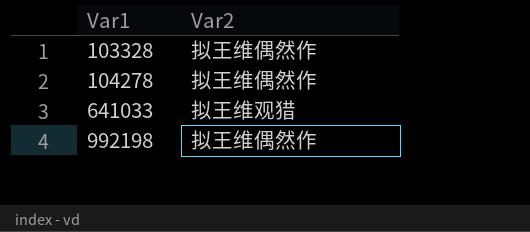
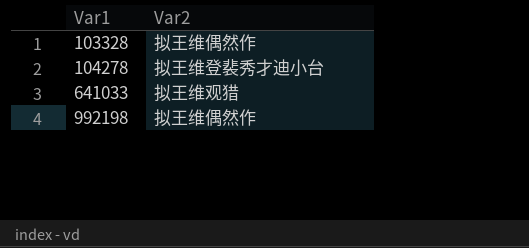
104278 | Var2: 拟王维偶然作 -> 拟王维登裴秀才迪小台

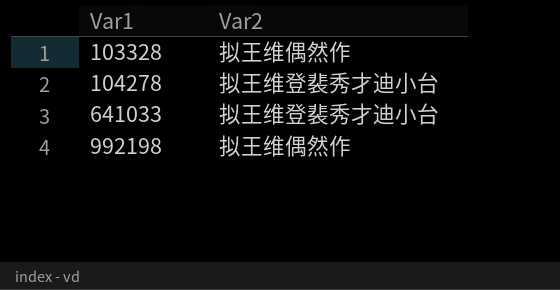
641033 | Var2: 拟王维观猎 -> 拟王维登裴秀才迪小台

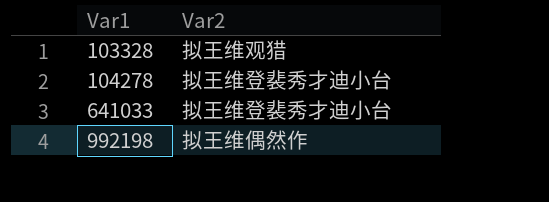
103328 | Var2: 拟王维偶然作 -> 拟王维观猎

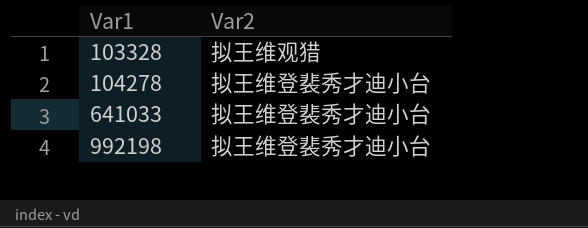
992198 | Var2: 拟王维偶然作 -> 拟王维登裴秀才迪小台

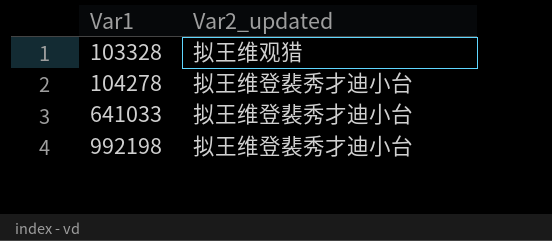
column name: Var2 -> Var2_updated

